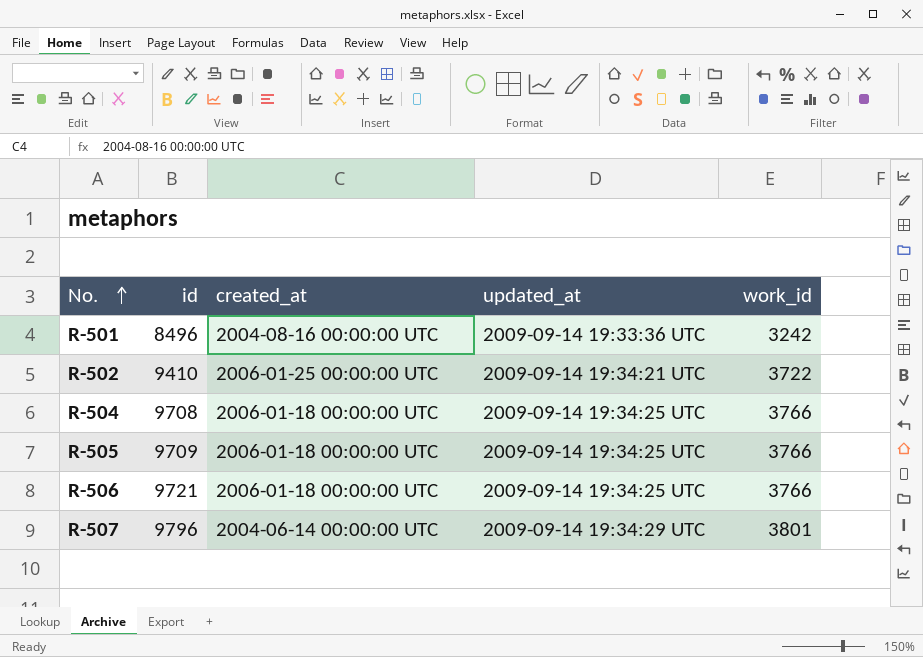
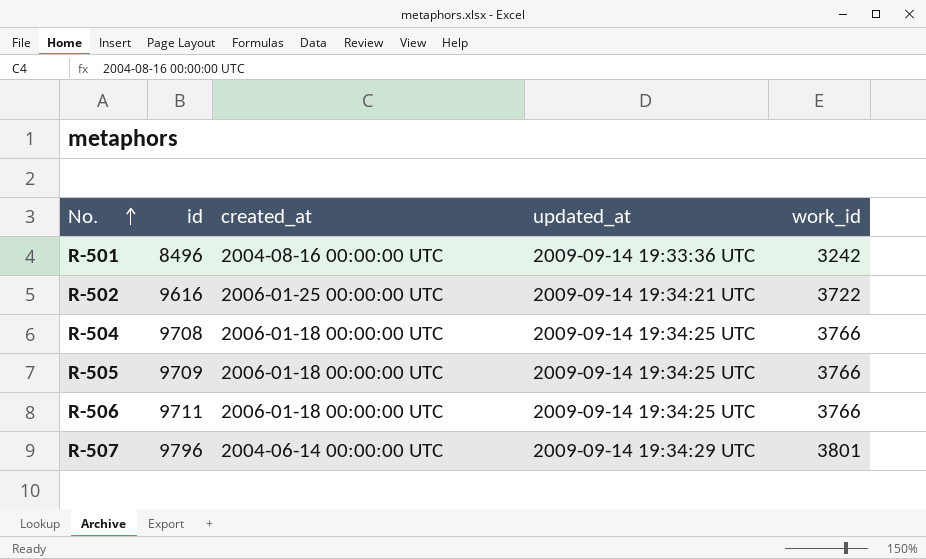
R-502 | id: 9410 -> 9616
R-506 | id: 9721 -> 9711

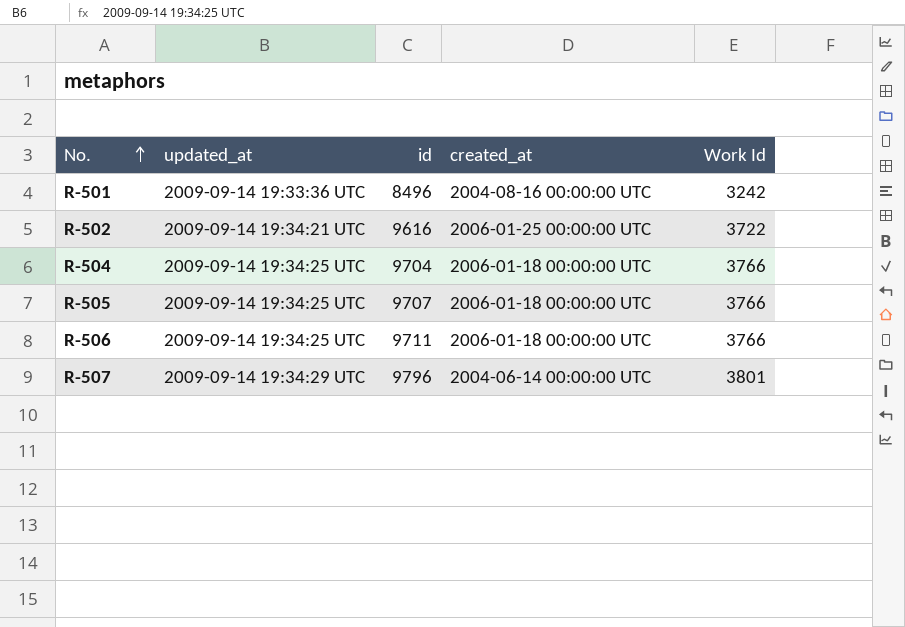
column updated_at | position: 4 -> 2
column name: work_id -> Work Id
R-504 | id: 9708 -> 9704
R-505 | id: 9709 -> 9707

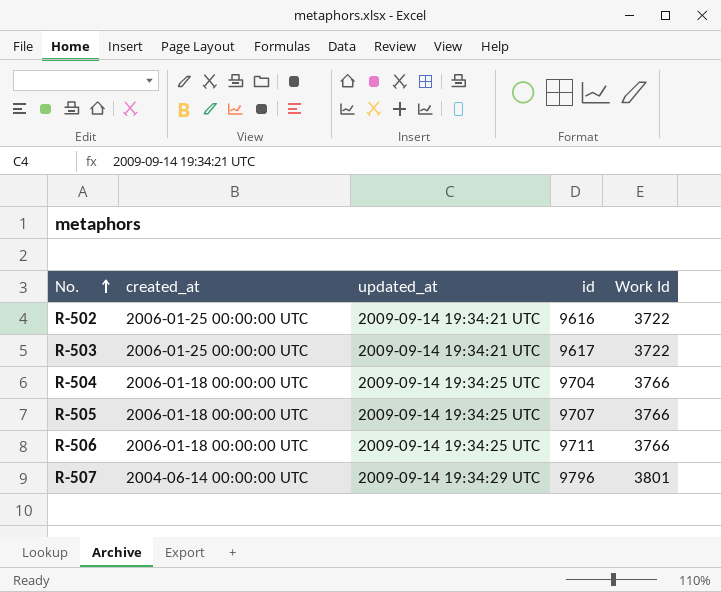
column created_at | position: 4 -> 2
row R-501: 2009-09-14 19:33:36 UTC | 8496 | 2004-08-16 00:00:00 UTC | 3242 -> none
row R-503: none -> 2006-01-25 00:00:00 UTC | 2009-09-14 19:34:21 UTC | 9617 | 3722

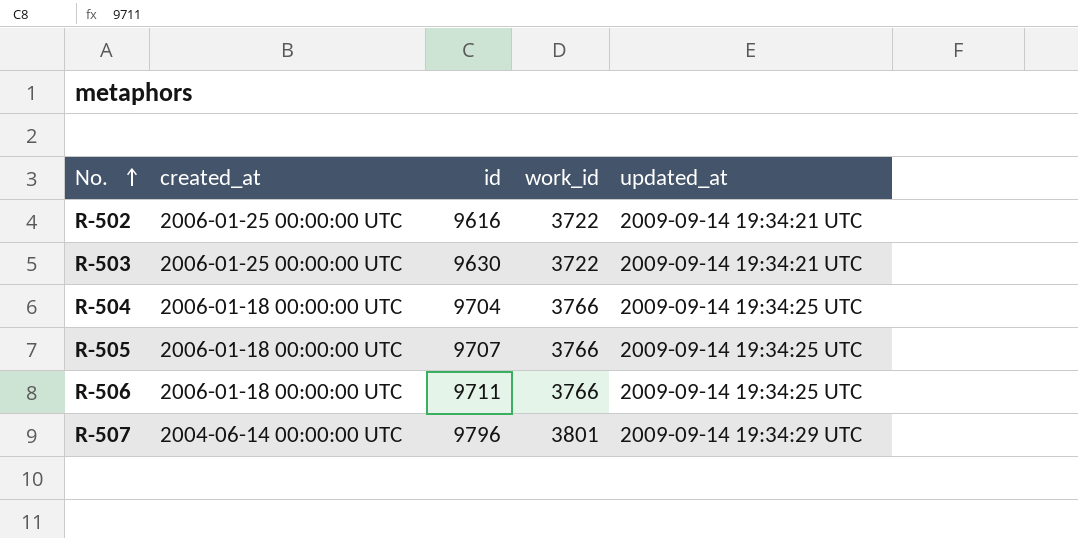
column name: Work Id -> work_id
column updated_at | position: 3 -> 5
R-503 | id: 9617 -> 9630

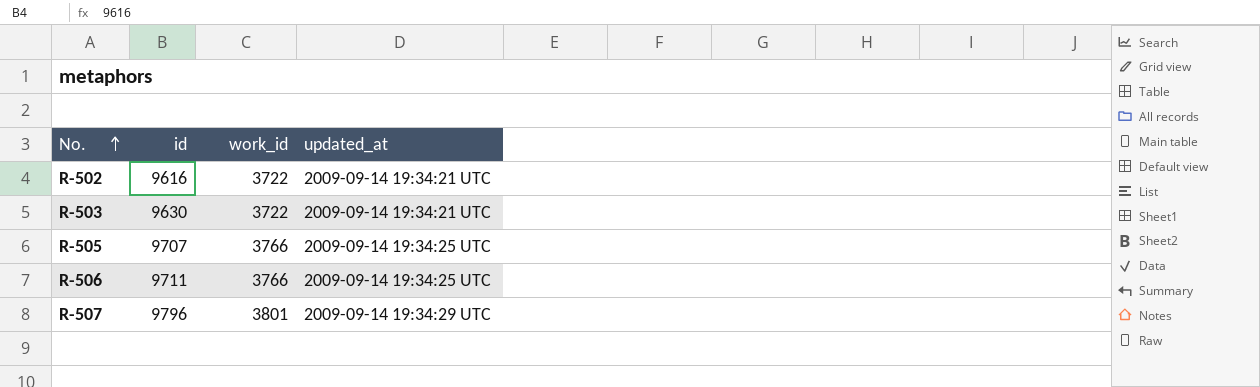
column created_at | position: 2 -> none
row R-504: 2006-01-18 00:00:00 UTC | 9704 | 3766 | 2009-09-14 19:34:25 UTC -> none

